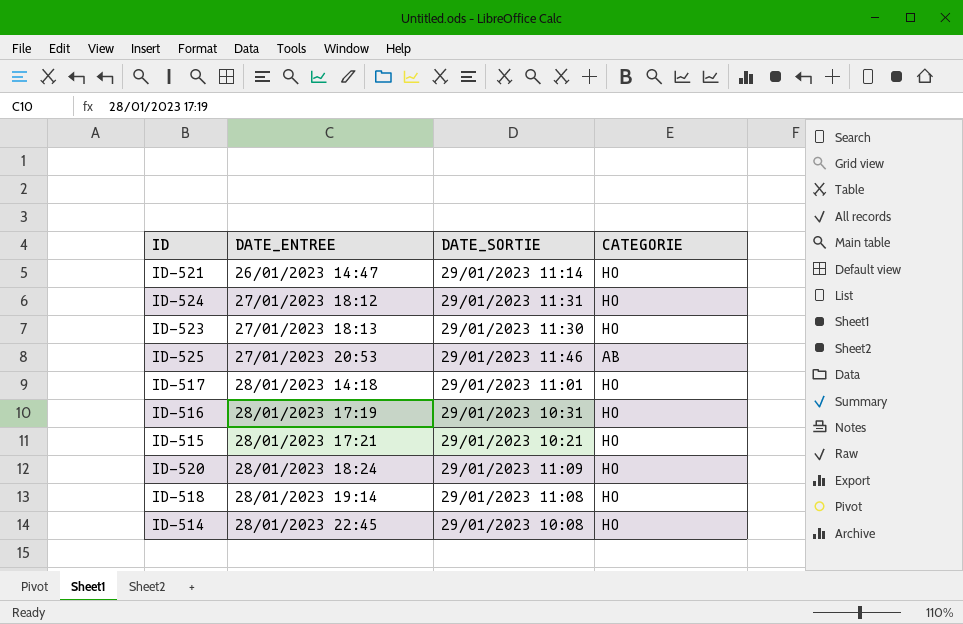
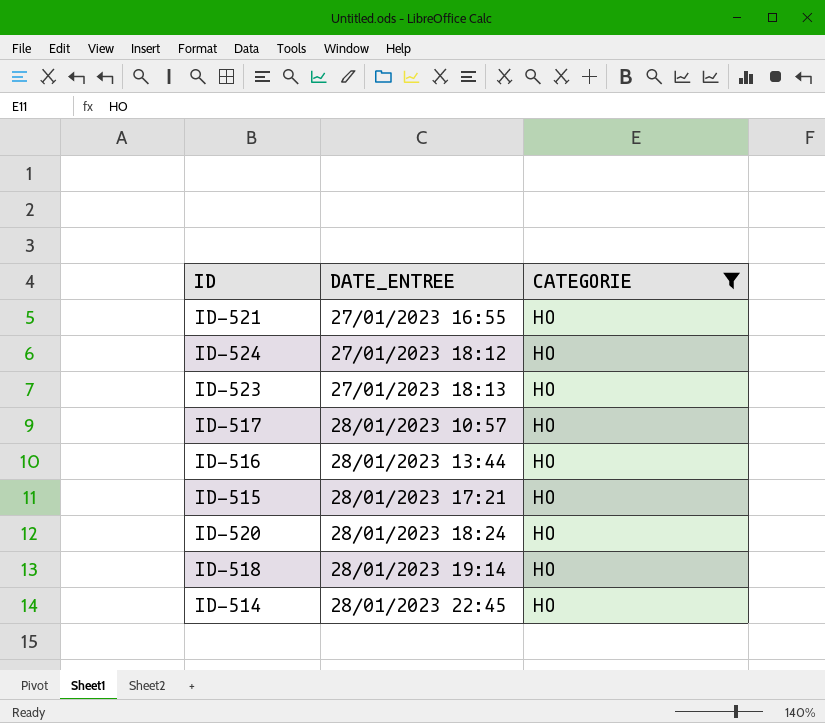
filter: none -> CATEGORIE = HO
column DATE_SORTIE | position: 3 -> none
ID-521 | DATE_ENTREE: 26/01/2023 14:47 -> 27/01/2023 16:55
ID-517 | DATE_ENTREE: 28/01/2023 14:18 -> 28/01/2023 10:57
ID-516 | DATE_ENTREE: 28/01/2023 17:19 -> 28/01/2023 13:44

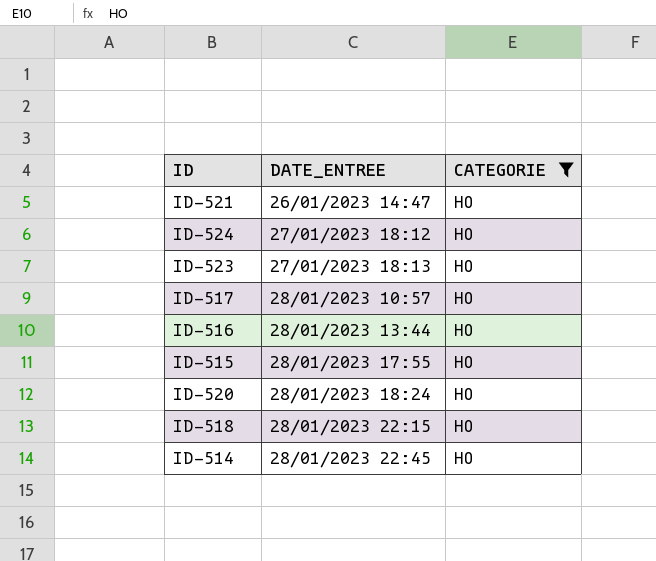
ID-521 | DATE_ENTREE: 27/01/2023 16:55 -> 26/01/2023 14:47
ID-515 | DATE_ENTREE: 28/01/2023 17:21 -> 28/01/2023 17:55
ID-518 | DATE_ENTREE: 28/01/2023 19:14 -> 28/01/2023 22:15

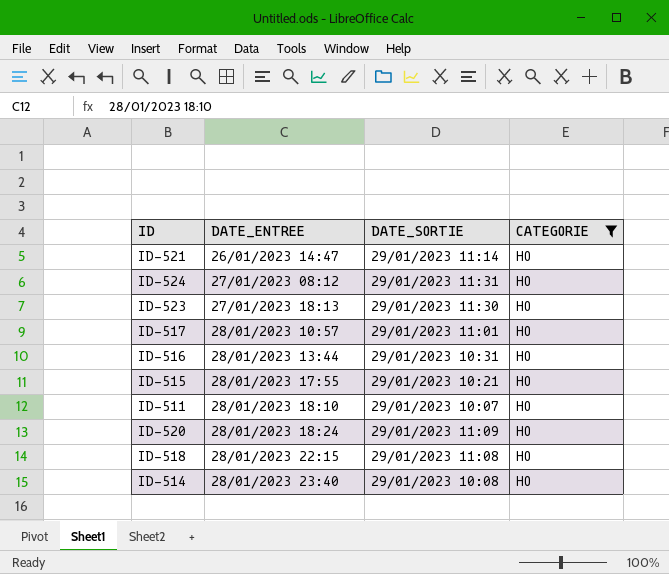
column DATE_SORTIE | position: none -> 3
ID-524 | DATE_ENTREE: 27/01/2023 18:12 -> 27/01/2023 08:12
row ID-511: none -> 28/01/2023 18:10 | 29/01/2023 10:07 | HO
ID-514 | DATE_ENTREE: 28/01/2023 22:45 -> 28/01/2023 23:40

